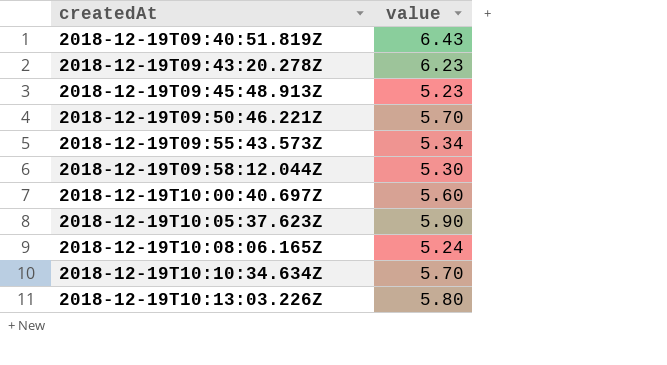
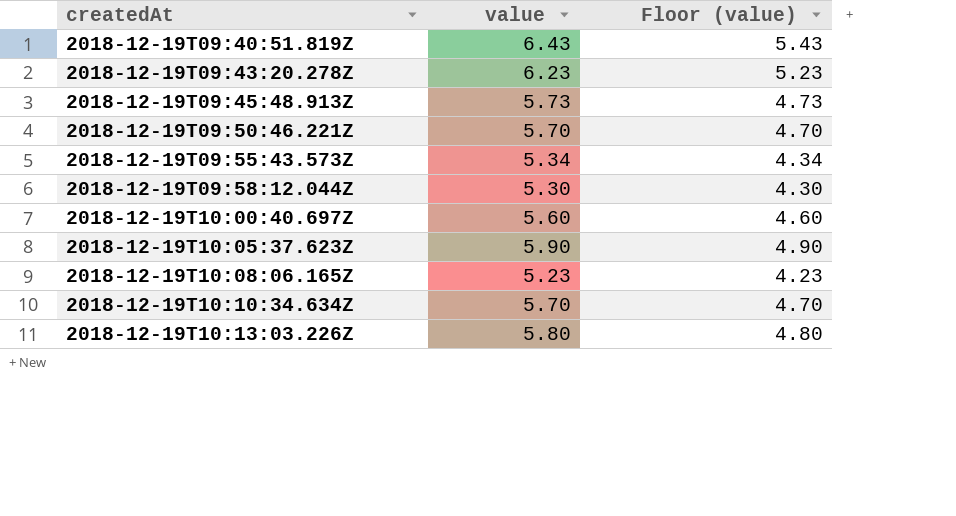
column Floor (value) | formula: none -> [value] - 1
2018-12-19T09:45:48.913Z | value: 5.23 -> 5.73
2018-12-19T10:08:06.165Z | value: 5.24 -> 5.23

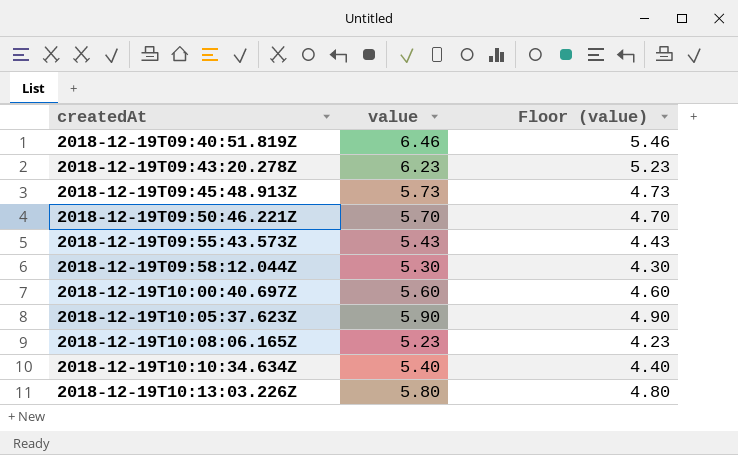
2018-12-19T09:40:51.819Z | value: 6.43 -> 6.46
2018-12-19T09:40:51.819Z | Floor (value): 5.43 -> 5.46
2018-12-19T09:55:43.573Z | value: 5.34 -> 5.43
2018-12-19T09:55:43.573Z | Floor (value): 4.34 -> 4.43
2018-12-19T10:10:34.634Z | value: 5.70 -> 5.40
2018-12-19T10:10:34.634Z | Floor (value): 4.70 -> 4.40

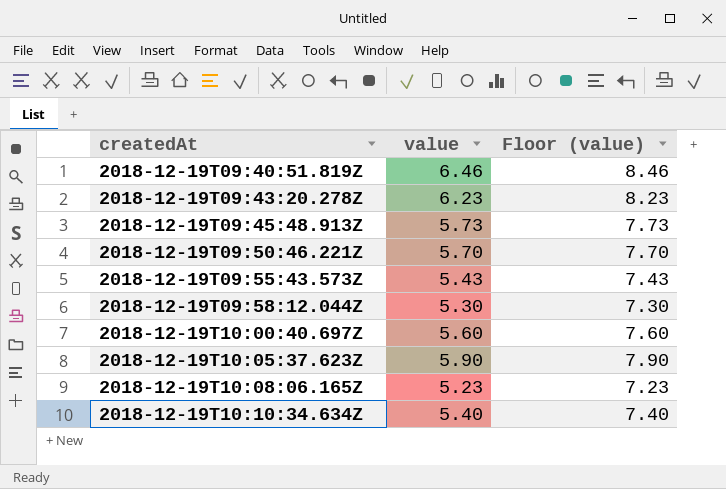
column Floor (value) | formula: [value] - 1 -> [value] + 2
row 2018-12-19T10:13:03.226Z: 5.80 | 4.80 -> none

